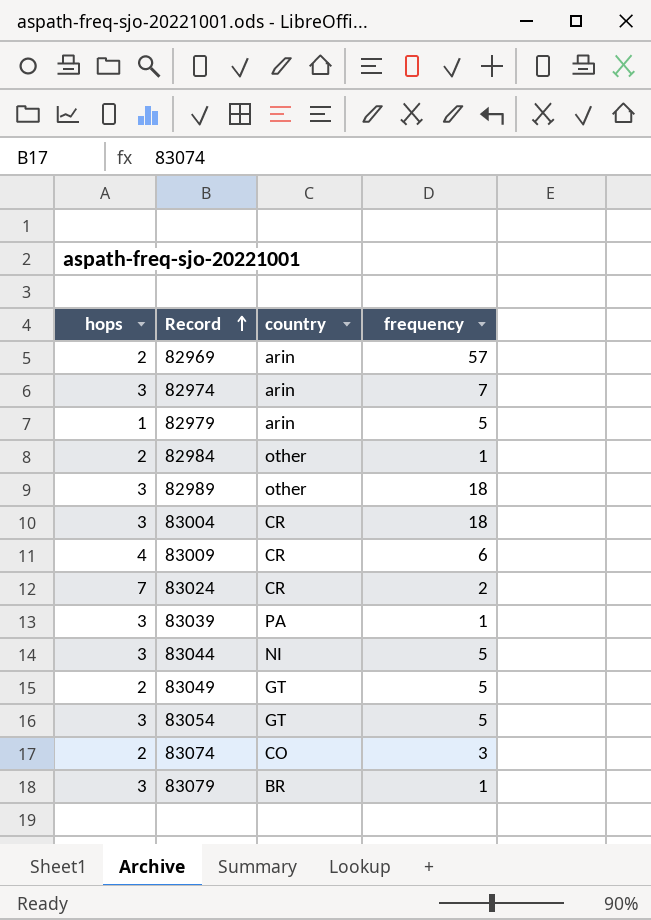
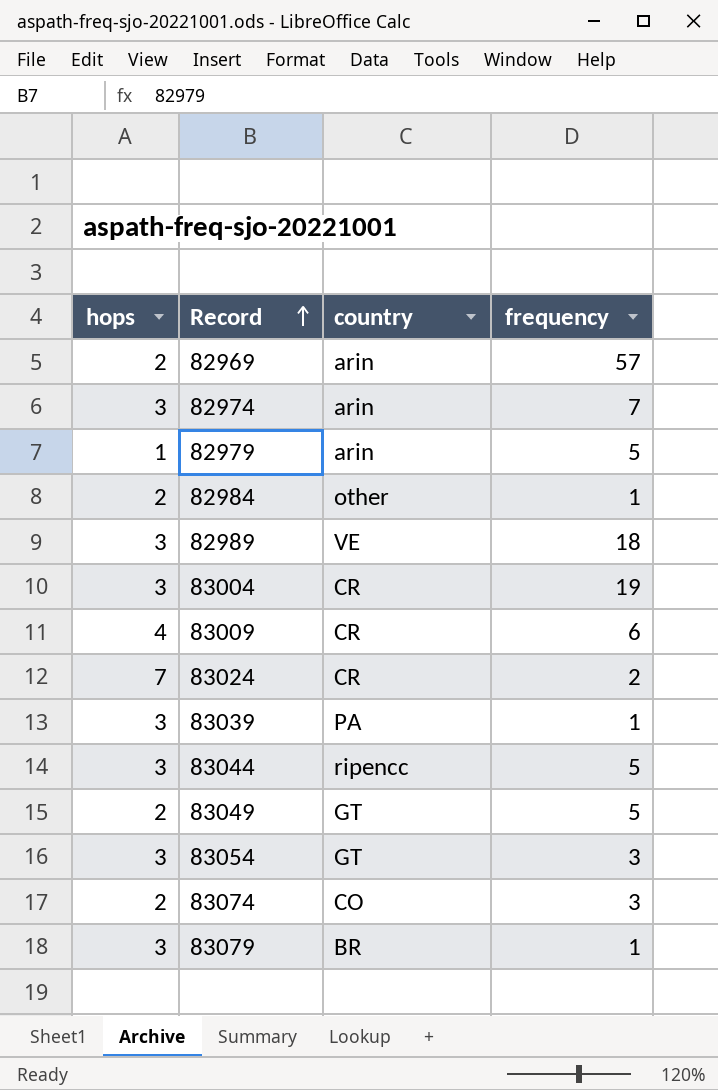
82989 | country: other -> VE
83004 | frequency: 18 -> 19
83044 | country: NI -> ripencc
83054 | frequency: 5 -> 3

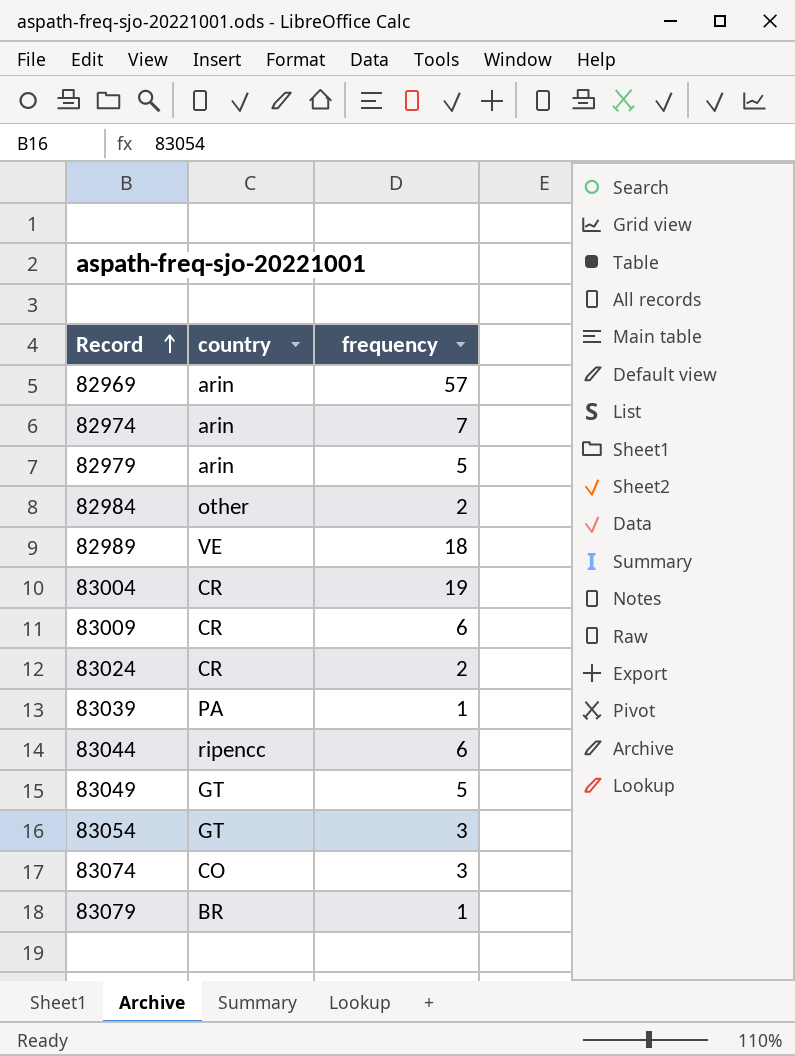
column hops | position: 1 -> none
82984 | frequency: 1 -> 2
83044 | frequency: 5 -> 6

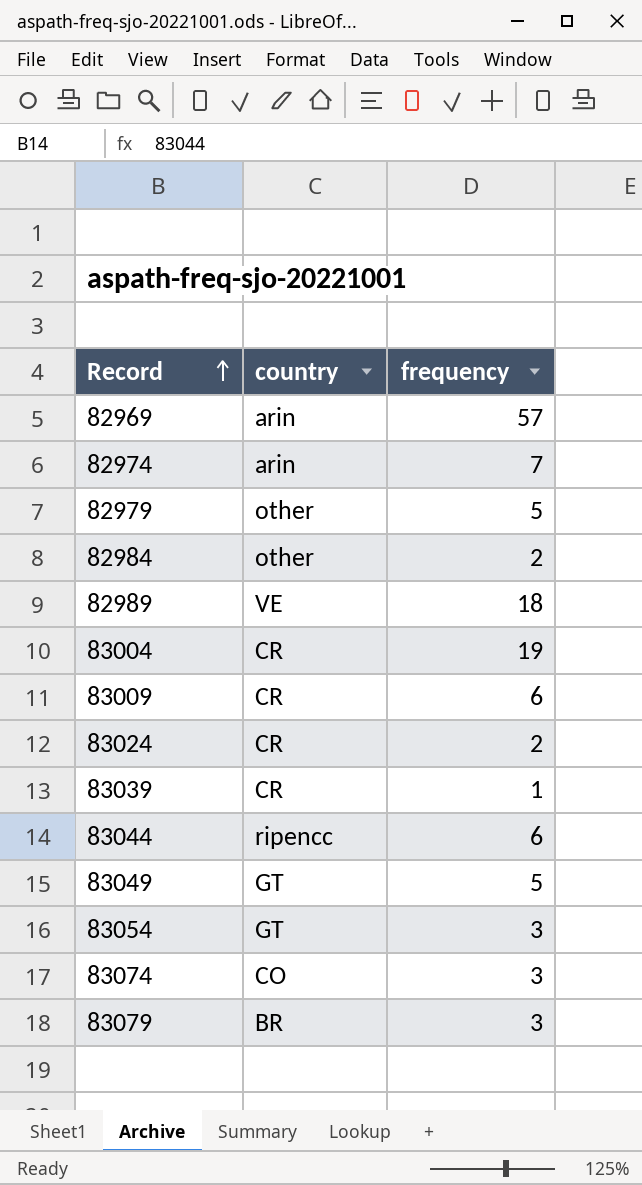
82979 | country: arin -> other
83039 | country: PA -> CR
83079 | frequency: 1 -> 3

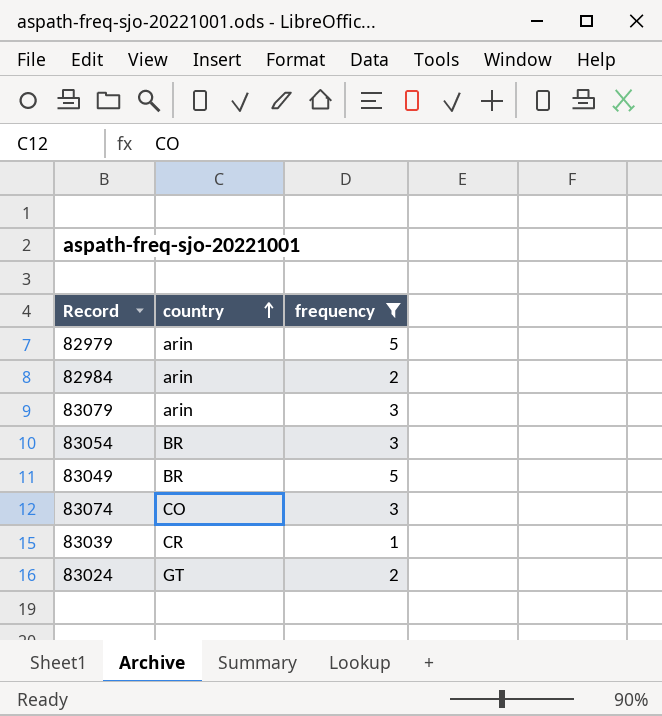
filter: none -> frequency <= 5
row order: Record ascending -> country ascending
82979 | country: other -> arin
82984 | country: other -> arin
83079 | country: BR -> arin
83054 | country: GT -> BR
83049 | country: GT -> BR
83024 | country: CR -> GT

